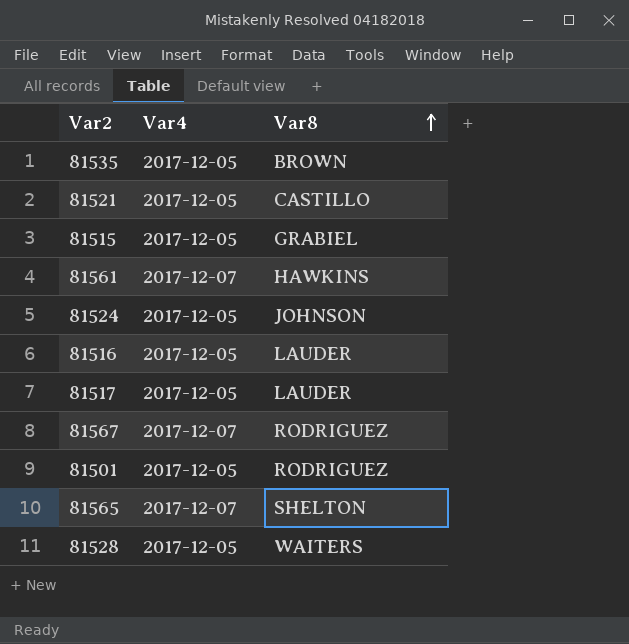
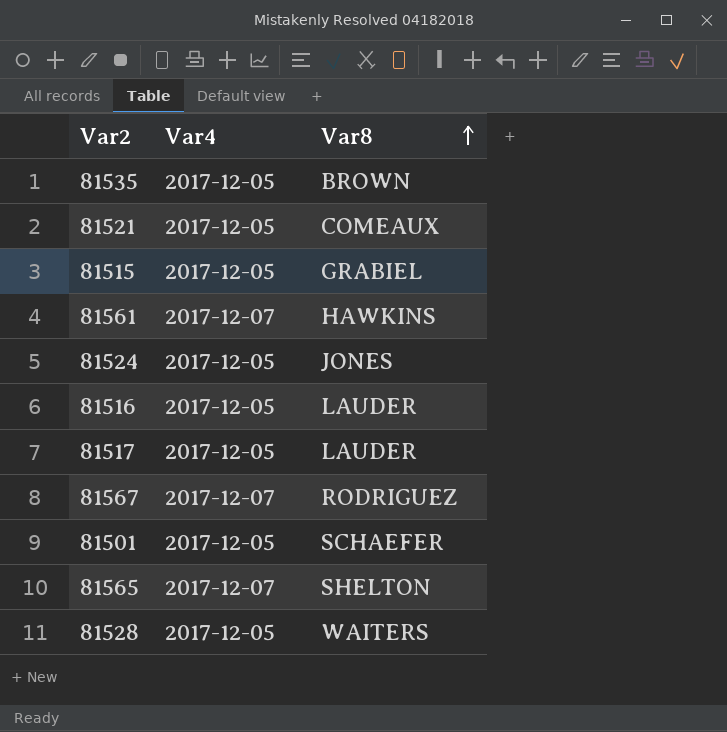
81521 | Var8: CASTILLO -> COMEAUX
81524 | Var8: JOHNSON -> JONES
81501 | Var8: RODRIGUEZ -> SCHAEFER

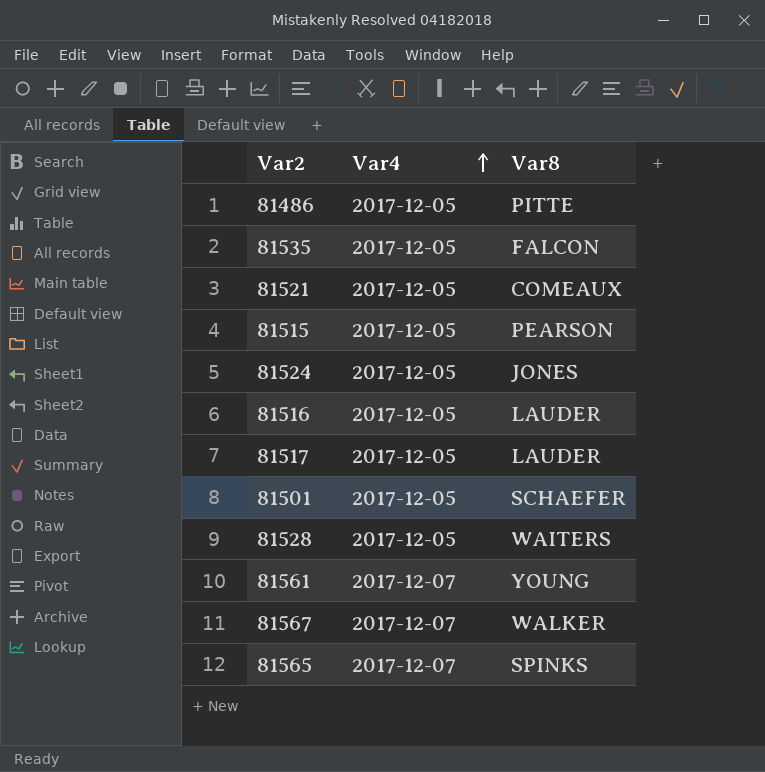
row order: Var8 ascending -> Var4 ascending
row 81486: none -> 2017-12-05 | PITTE
81535 | Var8: BROWN -> FALCON
81515 | Var8: GRABIEL -> PEARSON
81561 | Var8: HAWKINS -> YOUNG
81567 | Var8: RODRIGUEZ -> WALKER
81565 | Var8: SHELTON -> SPINKS

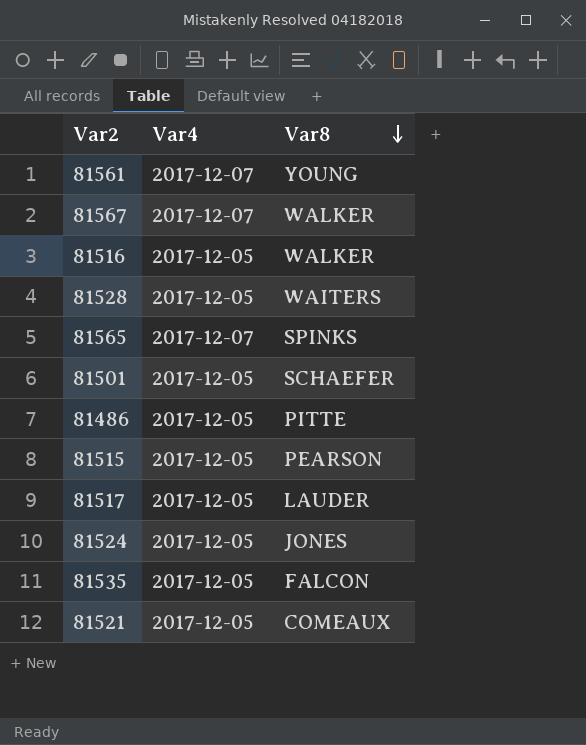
row order: Var4 ascending -> Var8 descending
81516 | Var8: LAUDER -> WALKER

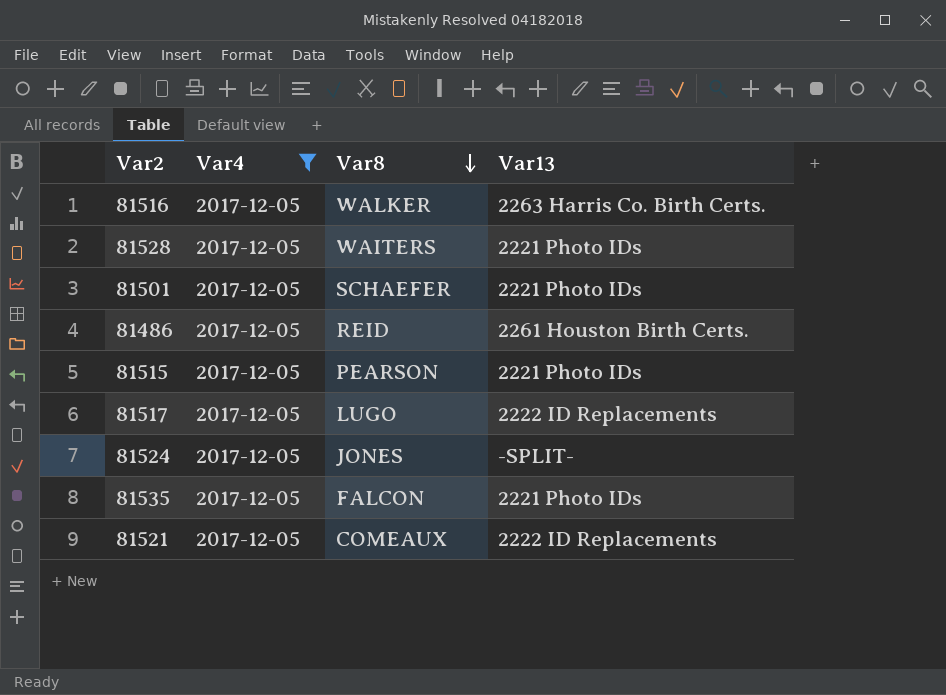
filter: none -> Var4 = 2017-12-05
column Var13 | position: none -> 4
81486 | Var8: PITTE -> REID
81517 | Var8: LAUDER -> LUGO

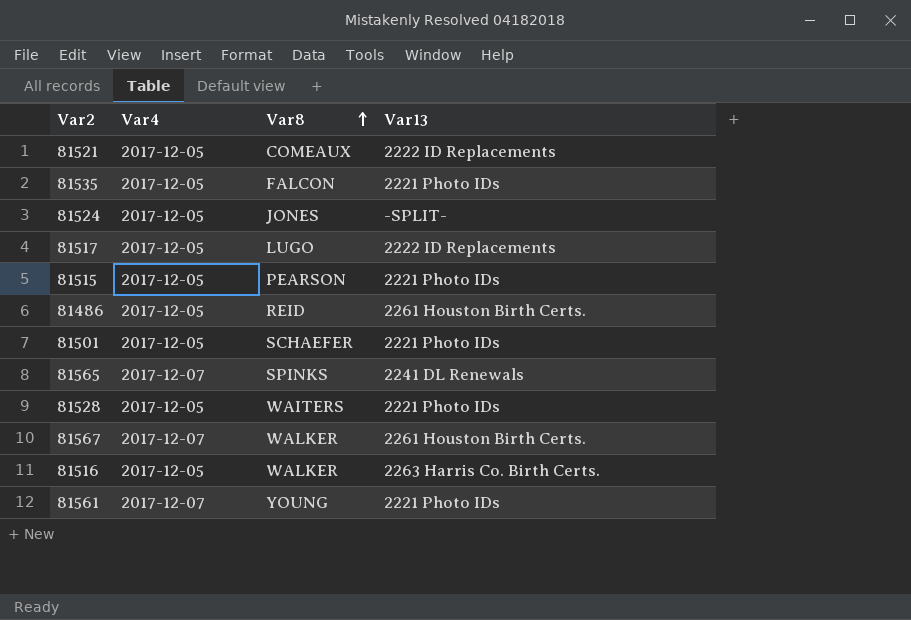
filter: Var4 = 2017-12-05 -> none
row order: Var8 descending -> Var8 ascending

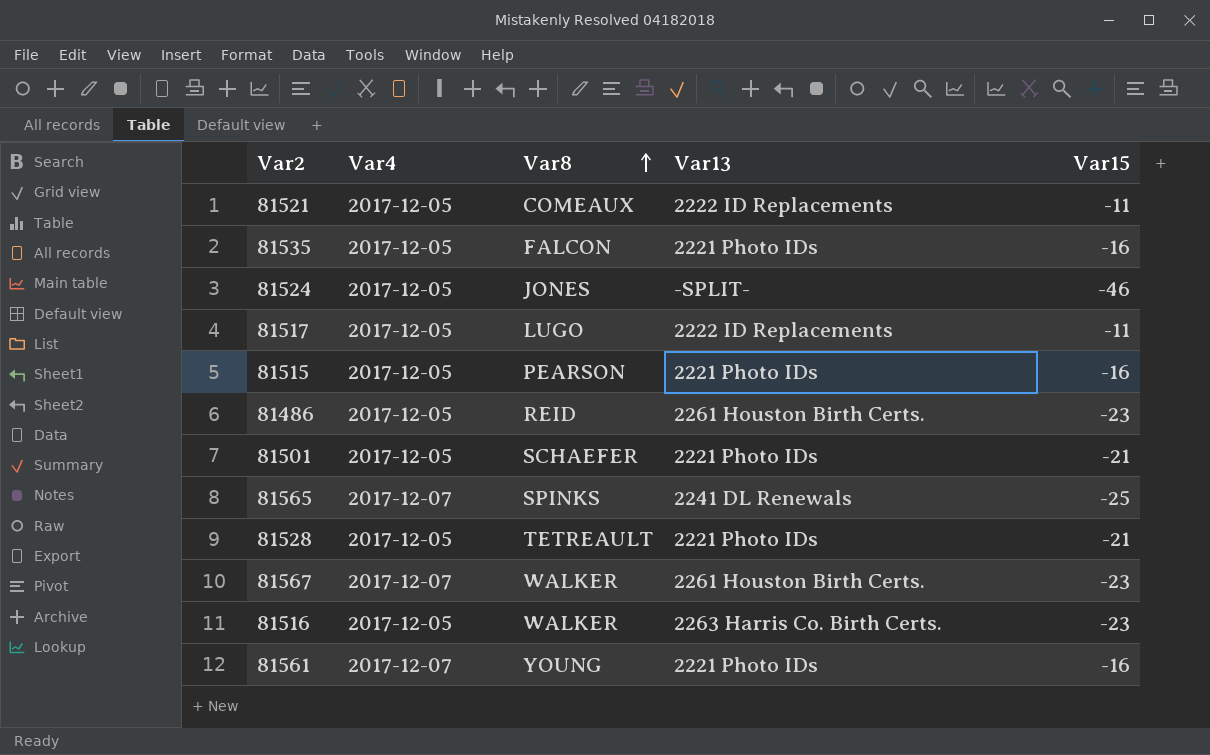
column Var15 | position: none -> 5
81528 | Var8: WAITERS -> TETREAULT

